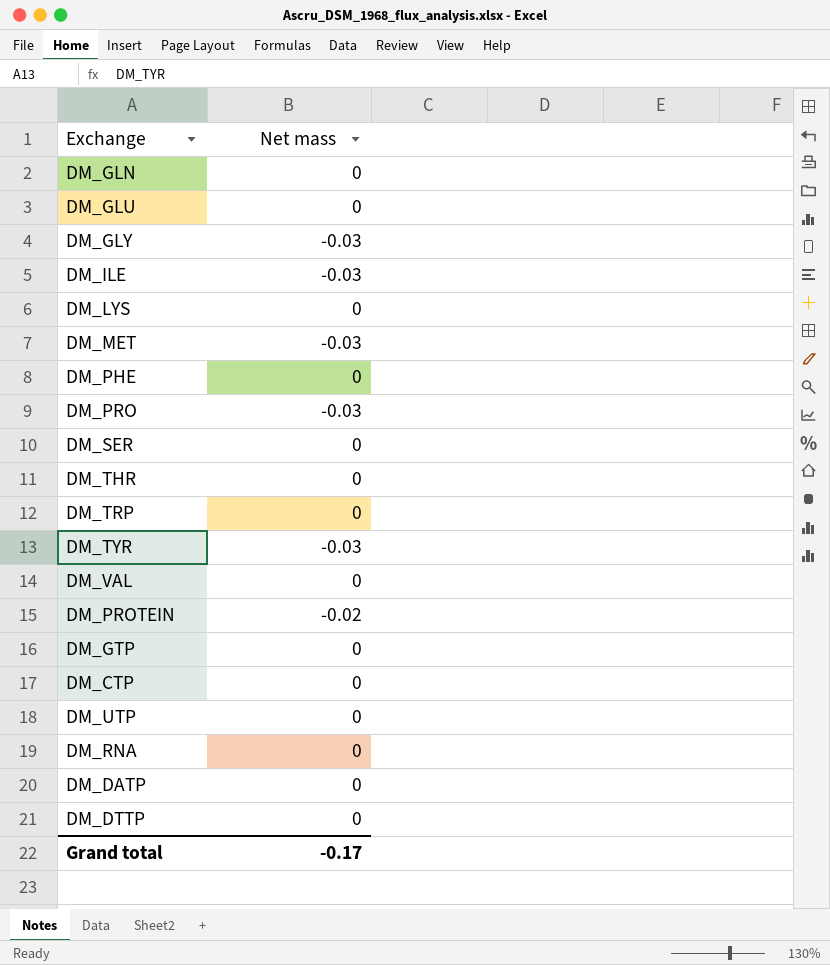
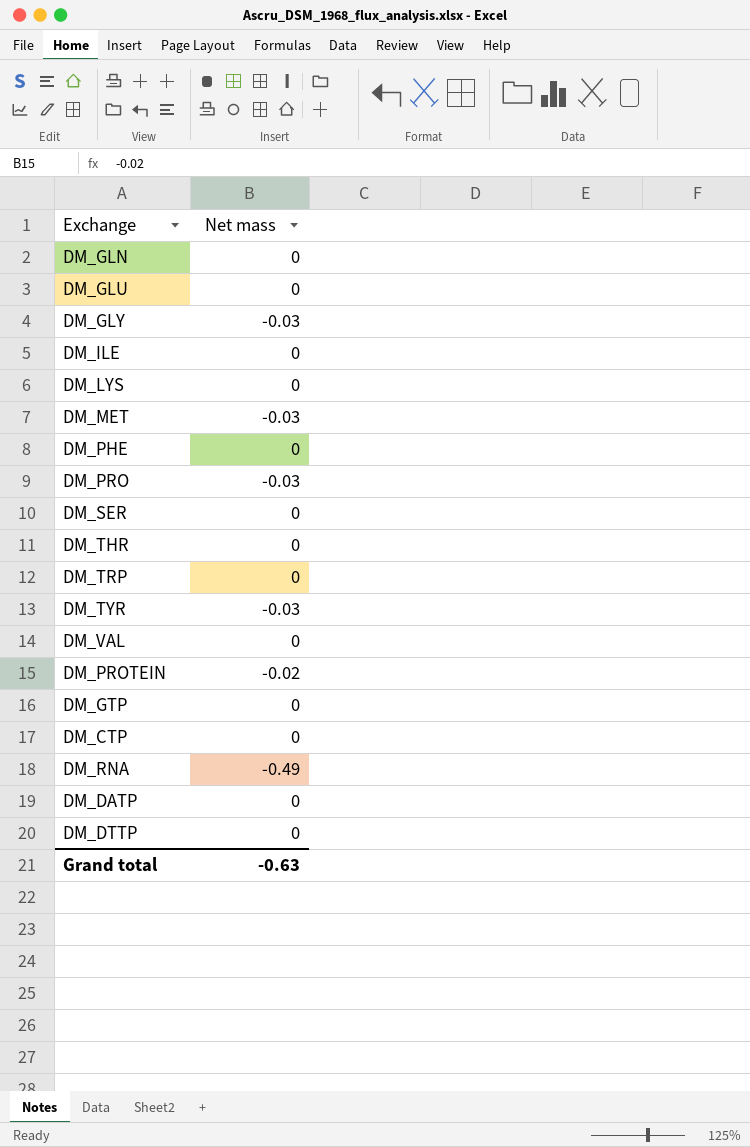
row DM_UTP: 0 -> none
DM_ILE | Net mass: -0.03 -> 0
DM_RNA | Net mass: 0 -> -0.49
Grand total | Net mass: -0.17 -> -0.63

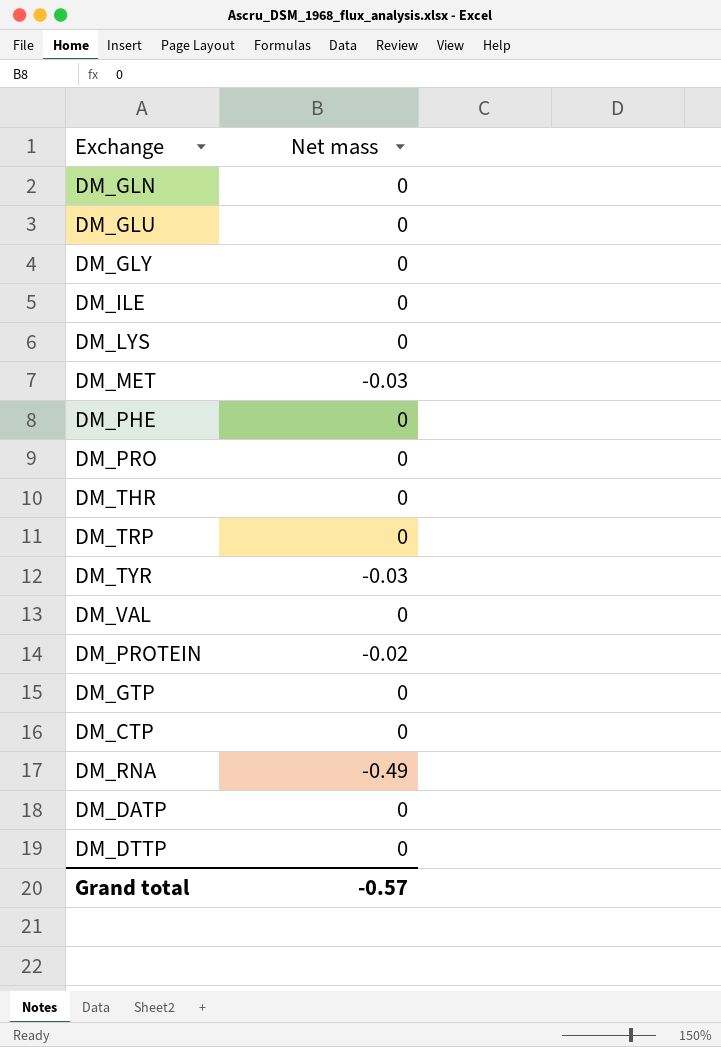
row DM_SER: 0 -> none
DM_GLY | Net mass: -0.03 -> 0
DM_PRO | Net mass: -0.03 -> 0
Grand total | Net mass: -0.63 -> -0.57

